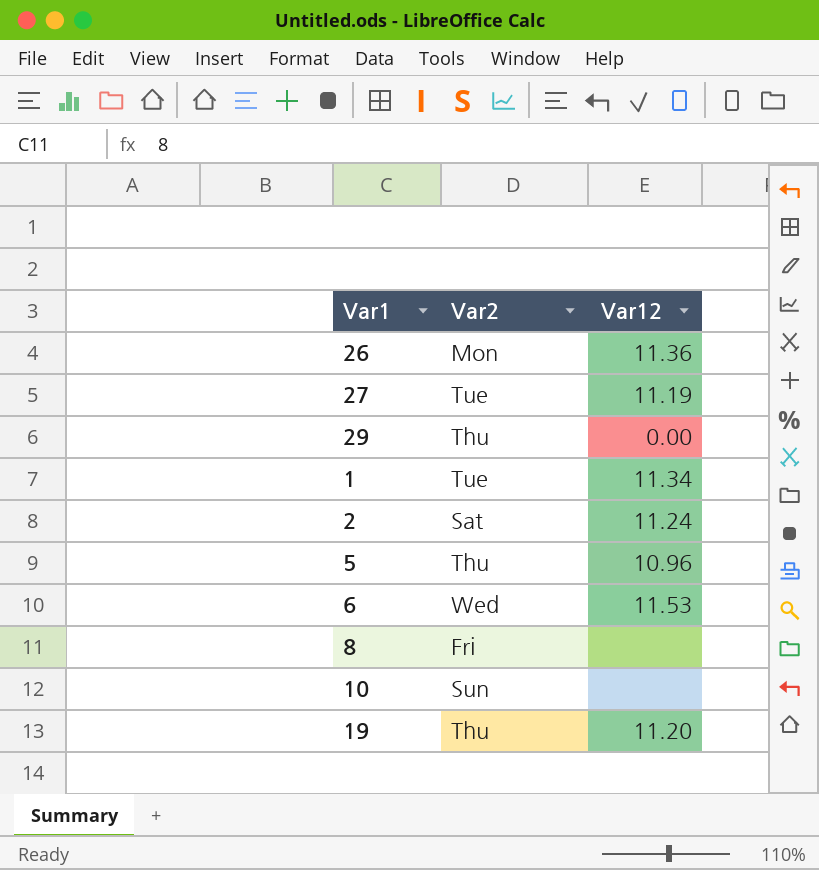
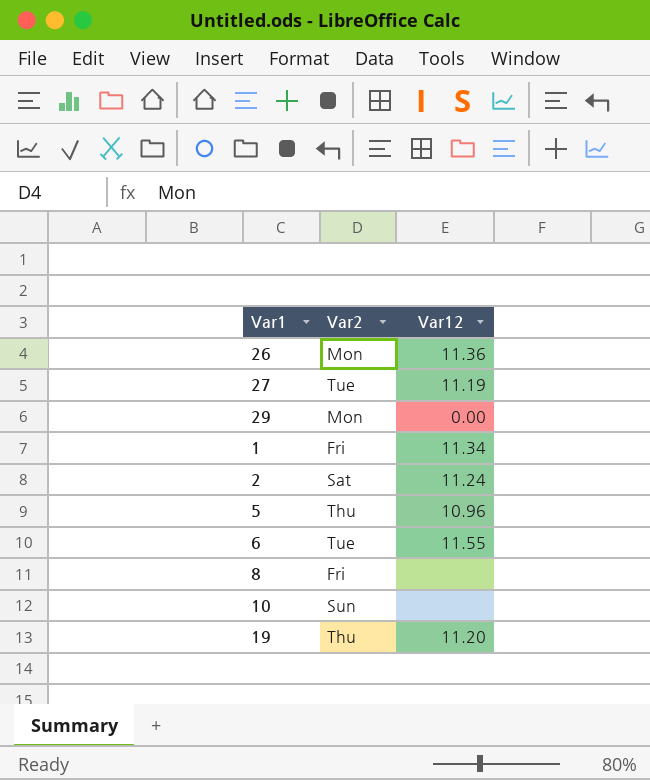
29 | Var2: Thu -> Mon
1 | Var2: Tue -> Fri
6 | Var2: Wed -> Tue
6 | Var12: 11.53 -> 11.55

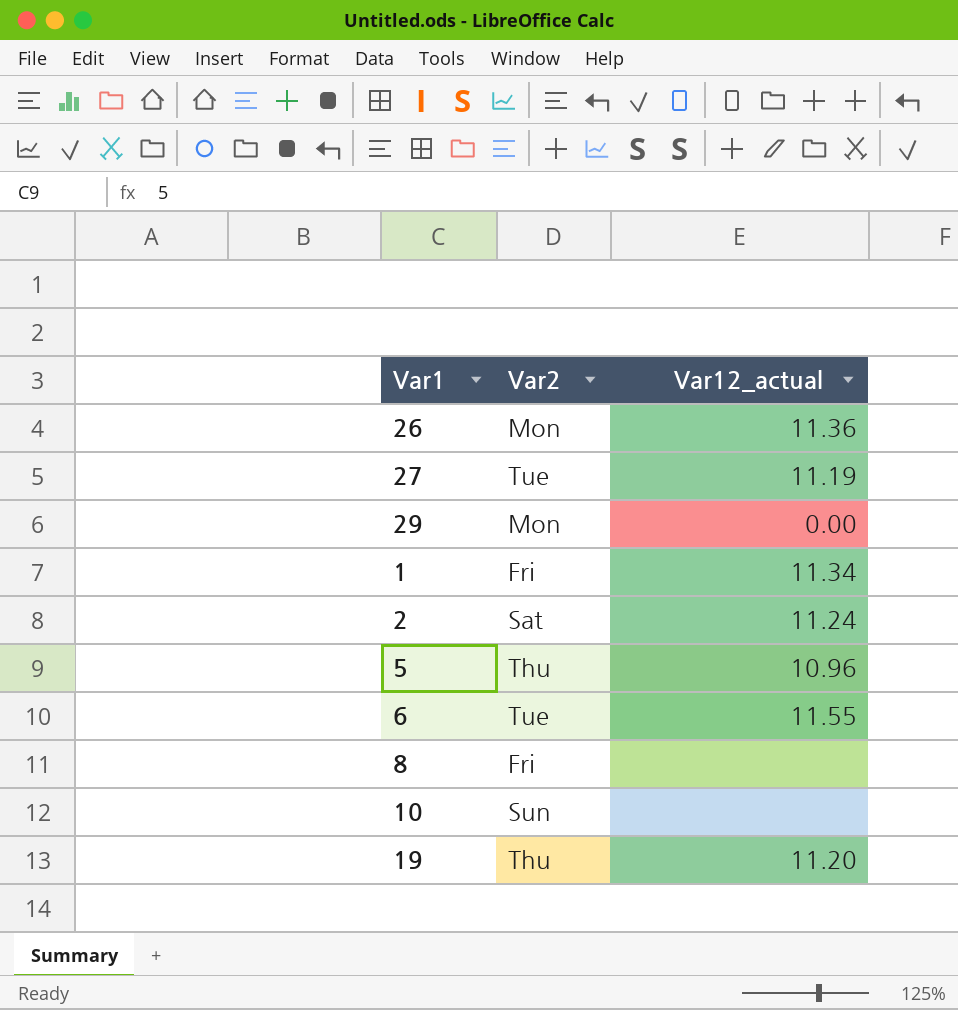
column name: Var12 -> Var12_actual

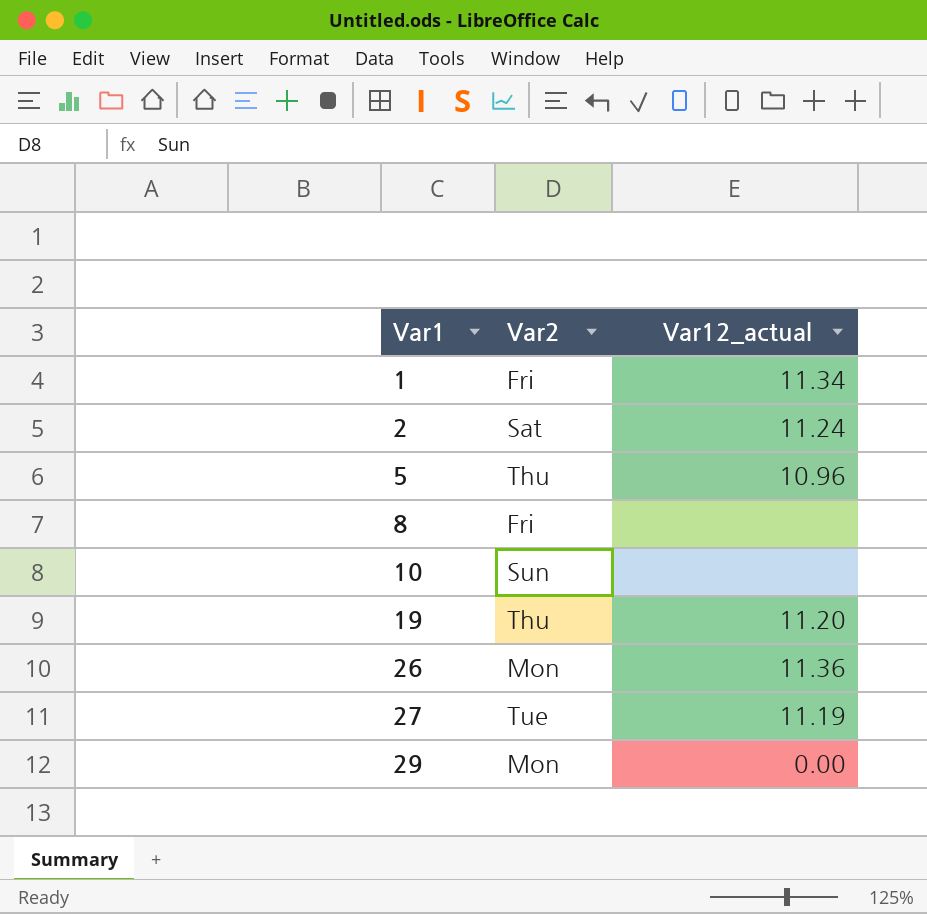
row order: none -> Var1 ascending
row 6: Tue | 11.55 -> none

